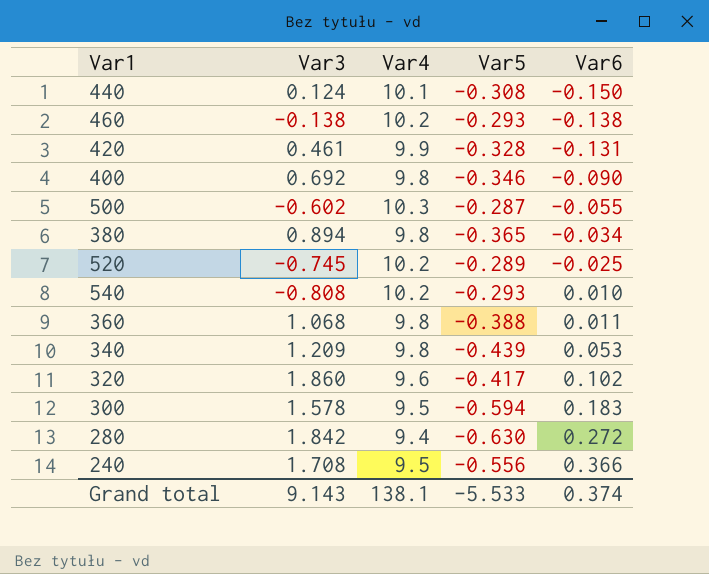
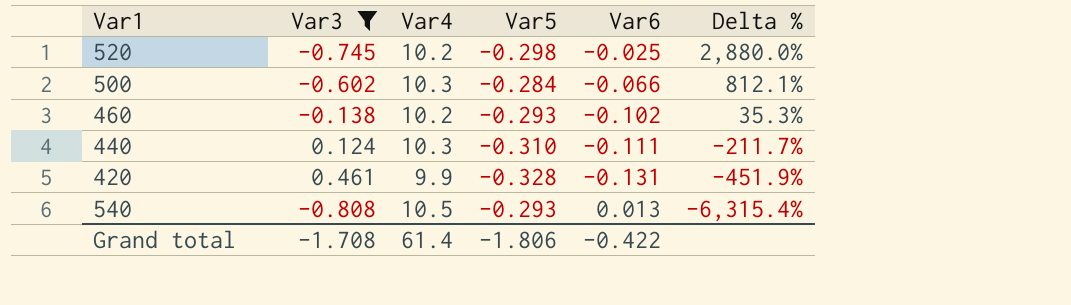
filter: none -> Var3 <= 0.461
row order: Var6 ascending -> Delta % descending
column Delta % | formula: none -> ([Var3] - [Var6]) / [Var6]
520 | Var5: -0.289 -> -0.298
500 | Var5: -0.287 -> -0.284
500 | Var6: -0.055 -> -0.066
460 | Var6: -0.138 -> -0.102
440 | Var4: 10.1 -> 10.3
440 | Var5: -0.308 -> -0.310
440 | Var6: -0.150 -> -0.111
540 | Var4: 10.2 -> 10.5
540 | Var6: 0.010 -> 0.013
Grand total | Var3: 9.143 -> -1.708
Grand total | Var4: 138.1 -> 61.4
Grand total | Var5: -5.533 -> -1.806
Grand total | Var6: 0.374 -> -0.422

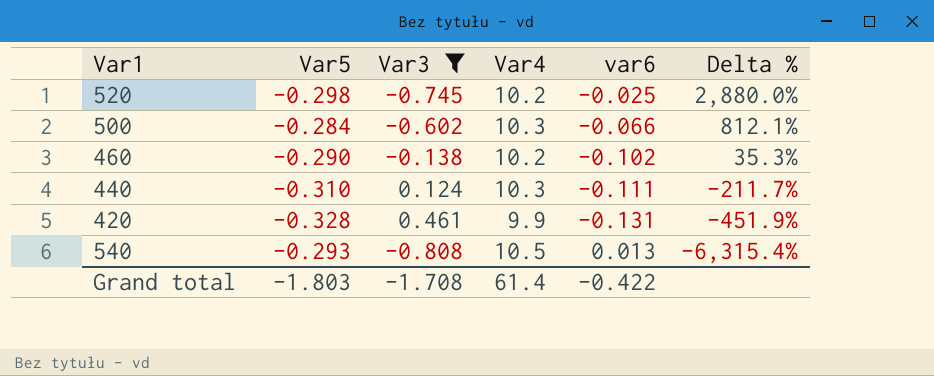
column Var5 | position: 4 -> 2
column name: Var6 -> var6
460 | Var5: -0.293 -> -0.290
Grand total | Var5: -1.806 -> -1.803

